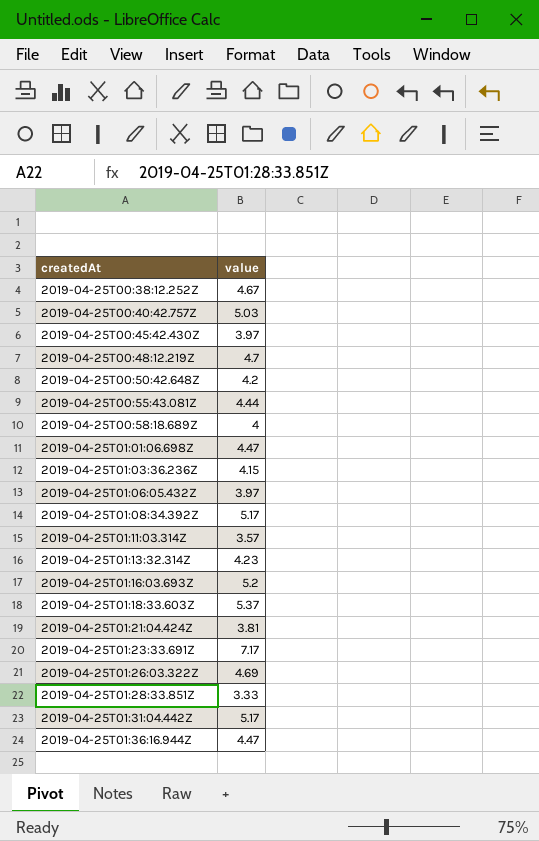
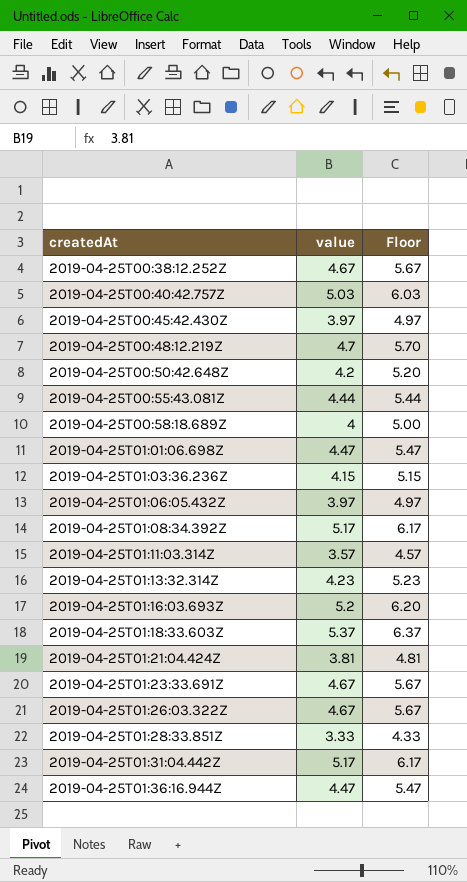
column Floor | formula: none -> [value] + 1
2019-04-25T01:23:33.691Z | value: 7.17 -> 4.67
2019-04-25T01:26:03.322Z | value: 4.69 -> 4.67

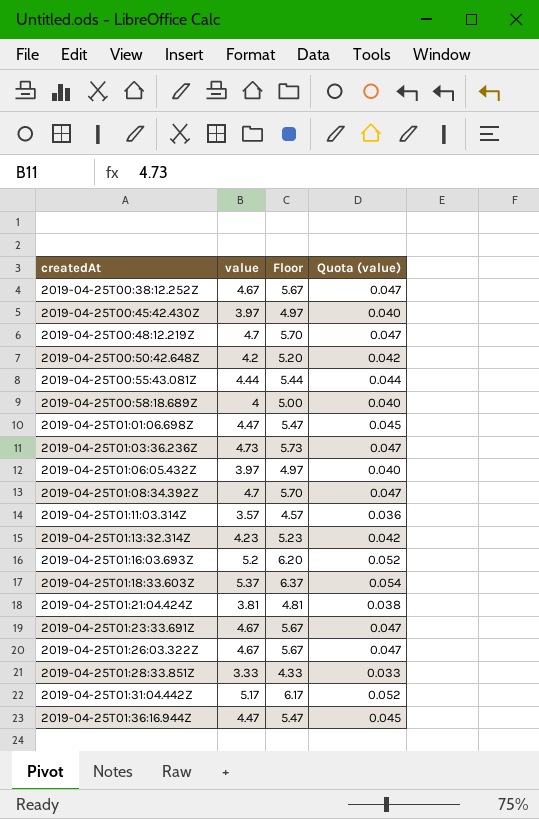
column Quota (value) | formula: none -> [value] * 0.01
row 2019-04-25T00:40:42.757Z: 5.03 | 6.03 -> none
2019-04-25T01:03:36.236Z | value: 4.15 -> 4.73
2019-04-25T01:03:36.236Z | Floor: 5.15 -> 5.73
2019-04-25T01:08:34.392Z | value: 5.17 -> 4.7
2019-04-25T01:08:34.392Z | Floor: 6.17 -> 5.70

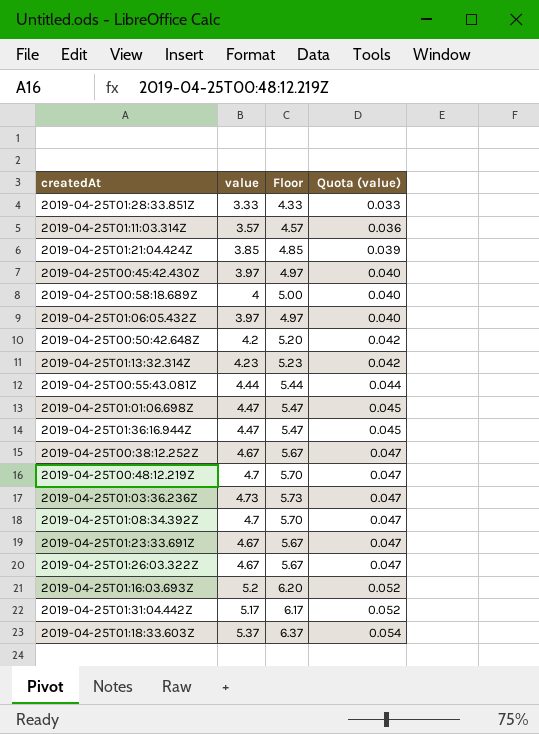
row order: createdAt ascending -> Quota (value) ascending
2019-04-25T01:21:04.424Z | value: 3.81 -> 3.85
2019-04-25T01:21:04.424Z | Floor: 4.81 -> 4.85
2019-04-25T01:21:04.424Z | Quota (value): 0.038 -> 0.039

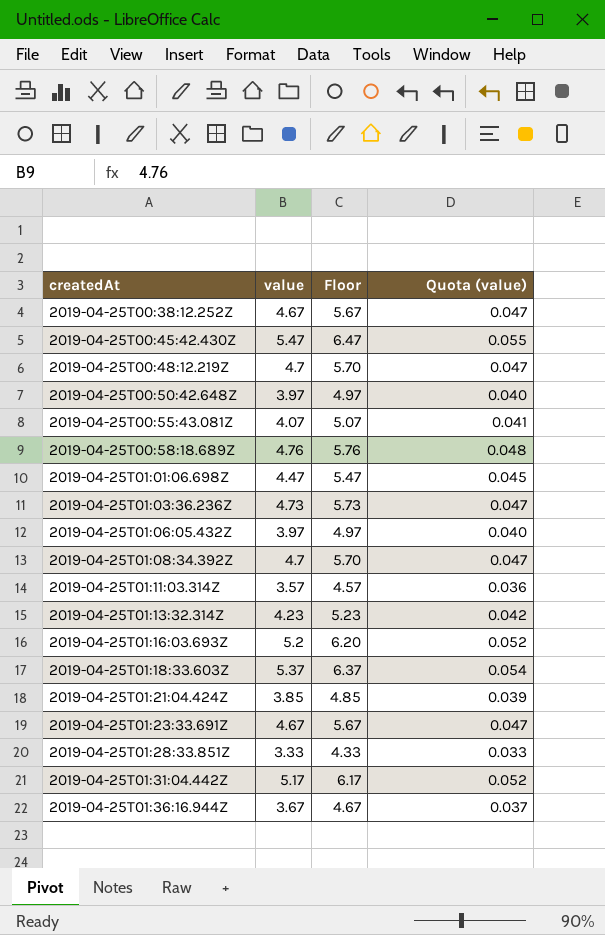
row order: Quota (value) ascending -> createdAt ascending
row 2019-04-25T01:26:03.322Z: 4.67 | 5.67 | 0.047 -> none
2019-04-25T00:45:42.430Z | value: 3.97 -> 5.47
2019-04-25T00:45:42.430Z | Floor: 4.97 -> 6.47
2019-04-25T00:45:42.430Z | Quota (value): 0.040 -> 0.055
2019-04-25T00:50:42.648Z | value: 4.2 -> 3.97
2019-04-25T00:50:42.648Z | Floor: 5.20 -> 4.97
2019-04-25T00:50:42.648Z | Quota (value): 0.042 -> 0.040
2019-04-25T00:55:43.081Z | value: 4.44 -> 4.07
2019-04-25T00:55:43.081Z | Floor: 5.44 -> 5.07
2019-04-25T00:55:43.081Z | Quota (value): 0.044 -> 0.041
2019-04-25T00:58:18.689Z | value: 4 -> 4.76
2019-04-25T00:58:18.689Z | Floor: 5.00 -> 5.76
2019-04-25T00:58:18.689Z | Quota (value): 0.040 -> 0.048
2019-04-25T01:36:16.944Z | value: 4.47 -> 3.67
2019-04-25T01:36:16.944Z | Floor: 5.47 -> 4.67
2019-04-25T01:36:16.944Z | Quota (value): 0.045 -> 0.037

